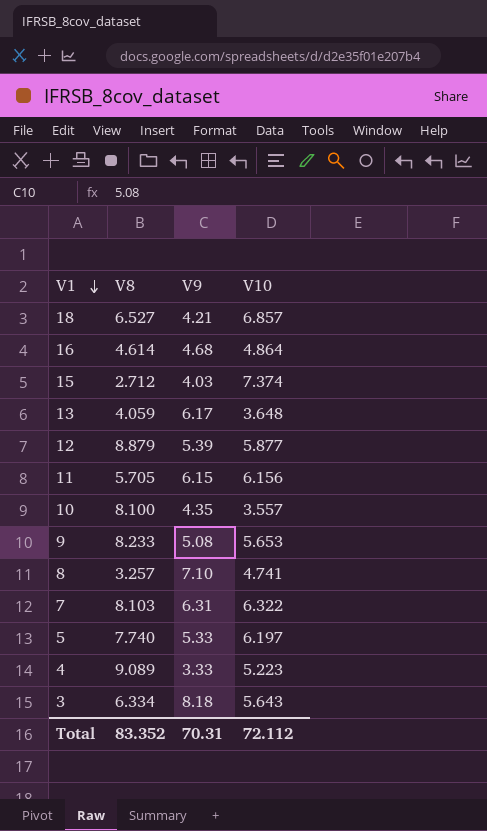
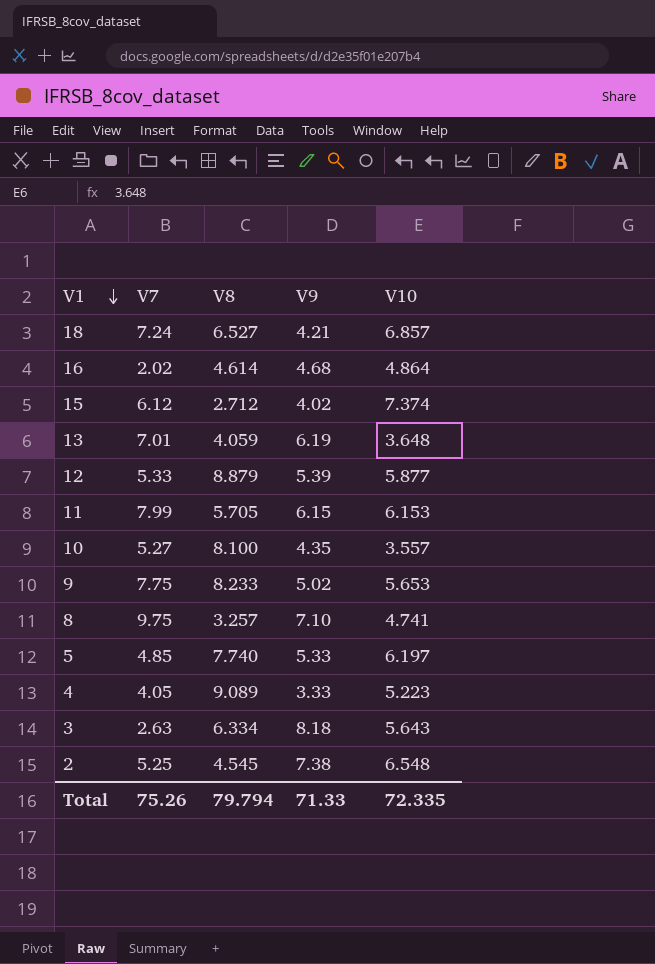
column V7 | position: none -> 2
row 7: 8.103 | 6.31 | 6.322 -> none
15 | V9: 4.03 -> 4.02
13 | V9: 6.17 -> 6.19
11 | V10: 6.156 -> 6.153
9 | V9: 5.08 -> 5.02
row 2: none -> 5.25 | 4.545 | 7.38 | 6.548
Total | V8: 83.352 -> 79.794
Total | V9: 70.31 -> 71.33
Total | V10: 72.112 -> 72.335

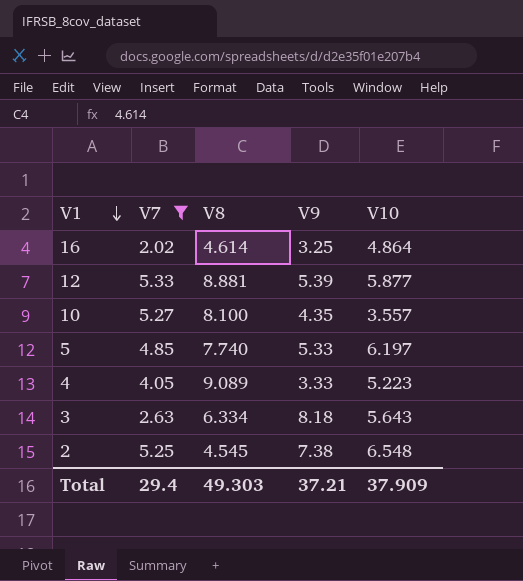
filter: none -> V7 <= 5.33
16 | V9: 4.68 -> 3.25
12 | V8: 8.879 -> 8.881
Total | V7: 75.26 -> 29.4
Total | V8: 79.794 -> 49.303
Total | V9: 71.33 -> 37.21
Total | V10: 72.335 -> 37.909

